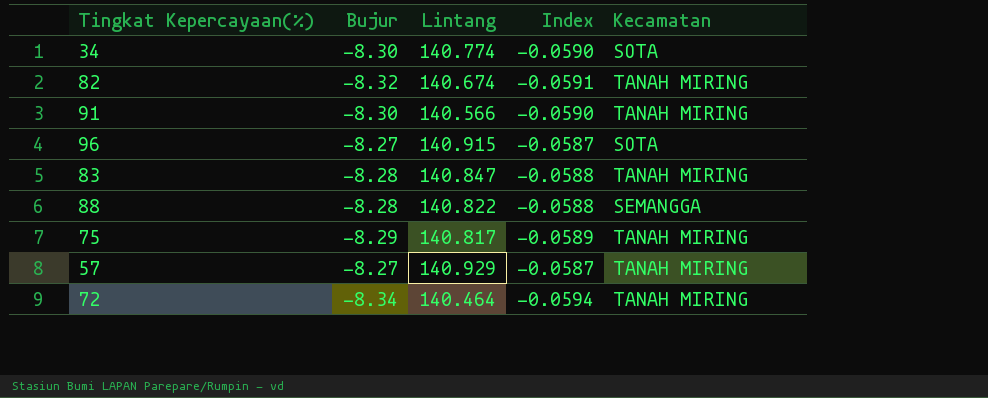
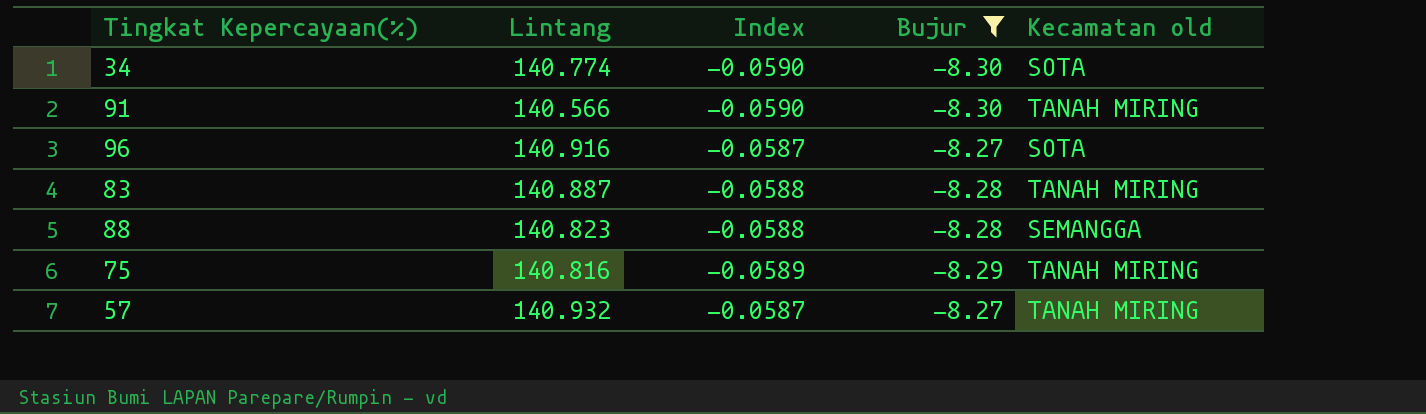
filter: none -> Bujur >= -8.30
column Bujur | position: 2 -> 4
column name: Kecamatan -> Kecamatan old
96 | Lintang: 140.915 -> 140.916
83 | Lintang: 140.847 -> 140.887
88 | Lintang: 140.822 -> 140.823
75 | Lintang: 140.817 -> 140.816
57 | Lintang: 140.929 -> 140.932

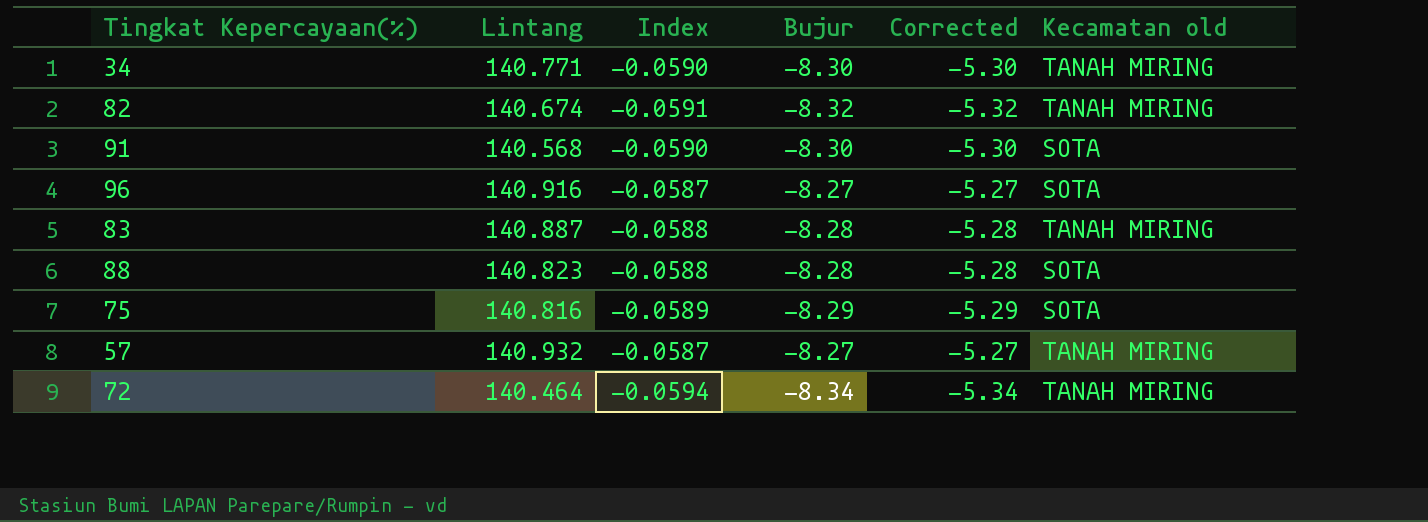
filter: Bujur >= -8.30 -> none
column Corrected | formula: none -> [Bujur] + 3
34 | Lintang: 140.774 -> 140.771
34 | Kecamatan old: SOTA -> TANAH MIRING
91 | Lintang: 140.566 -> 140.568
91 | Kecamatan old: TANAH MIRING -> SOTA
88 | Kecamatan old: SEMANGGA -> SOTA
75 | Kecamatan old: TANAH MIRING -> SOTA

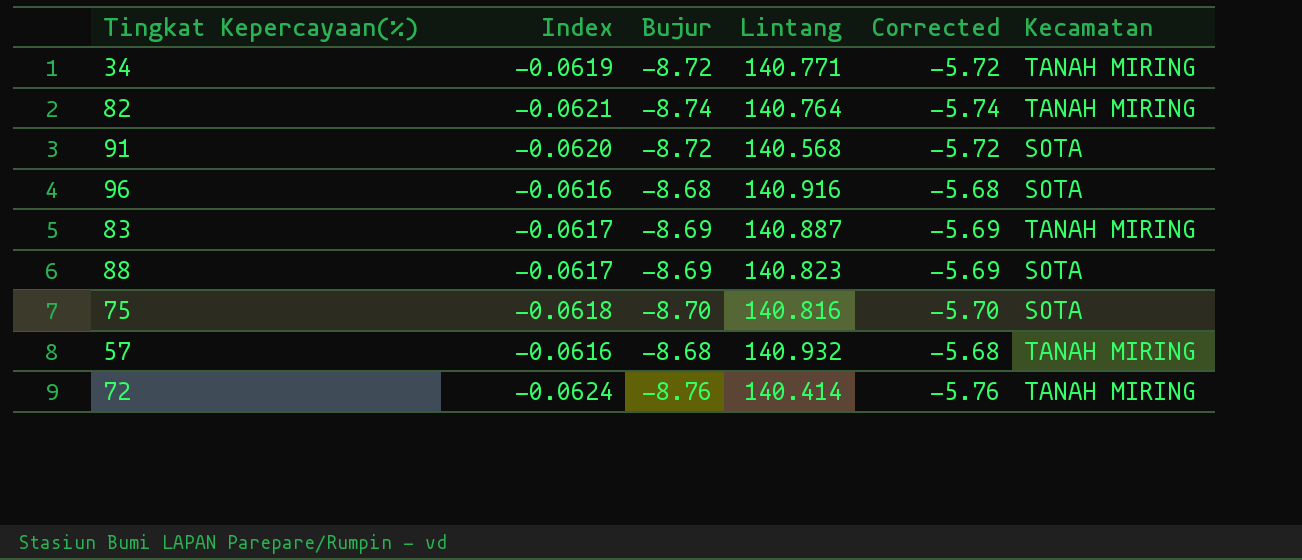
column Lintang | position: 2 -> 4
column name: Kecamatan old -> Kecamatan
34 | Index: -0.0590 -> -0.0619
34 | Bujur: -8.30 -> -8.72
34 | Corrected: -5.30 -> -5.72
82 | Index: -0.0591 -> -0.0621
82 | Bujur: -8.32 -> -8.74
82 | Lintang: 140.674 -> 140.764
82 | Corrected: -5.32 -> -5.74
91 | Index: -0.0590 -> -0.0620
91 | Bujur: -8.30 -> -8.72
91 | Corrected: -5.30 -> -5.72
96 | Index: -0.0587 -> -0.0616
96 | Bujur: -8.27 -> -8.68
96 | Corrected: -5.27 -> -5.68
83 | Index: -0.0588 -> -0.0617
83 | Bujur: -8.28 -> -8.69
83 | Corrected: -5.28 -> -5.69
88 | Index: -0.0588 -> -0.0617
88 | Bujur: -8.28 -> -8.69
88 | Corrected: -5.28 -> -5.69
75 | Index: -0.0589 -> -0.0618
75 | Bujur: -8.29 -> -8.70
75 | Corrected: -5.29 -> -5.70
57 | Index: -0.0587 -> -0.0616
57 | Bujur: -8.27 -> -8.68
57 | Corrected: -5.27 -> -5.68
72 | Index: -0.0594 -> -0.0624
72 | Bujur: -8.34 -> -8.76
72 | Lintang: 140.464 -> 140.414
72 | Corrected: -5.34 -> -5.76

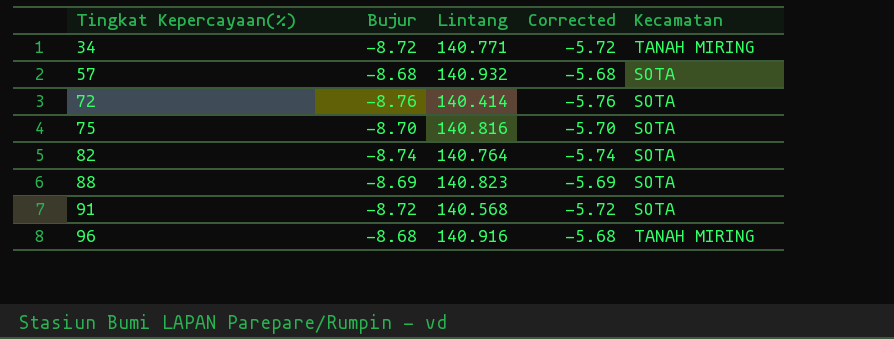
row order: none -> Tingkat Kepercayaan(%) ascending
column Index | formula: [Bujur] / [Lintang] -> none
row 83: -0.0617 | -8.69 | 140.887 | -5.69 | TANAH MIRING -> none
57 | Kecamatan: TANAH MIRING -> SOTA
72 | Kecamatan: TANAH MIRING -> SOTA
82 | Kecamatan: TANAH MIRING -> SOTA
96 | Kecamatan: SOTA -> TANAH MIRING

